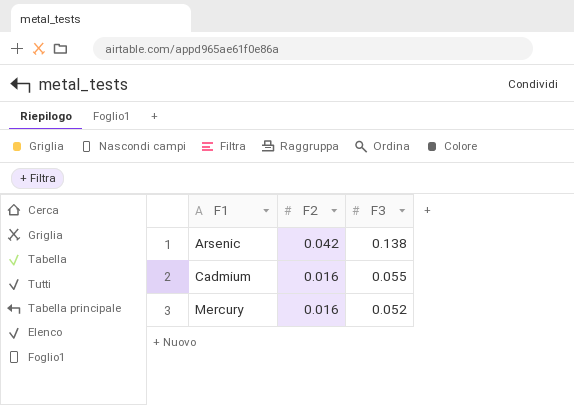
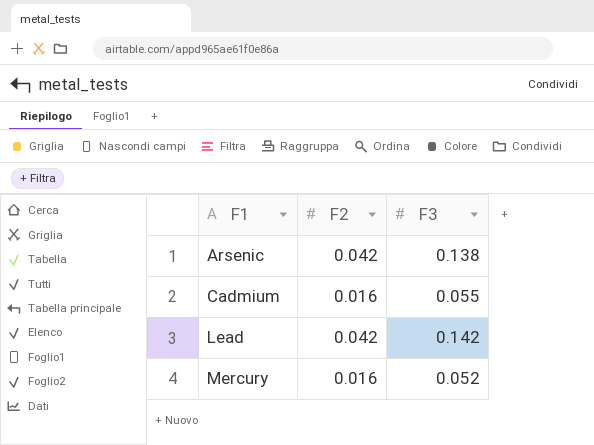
row Lead: none -> 0.042 | 0.142

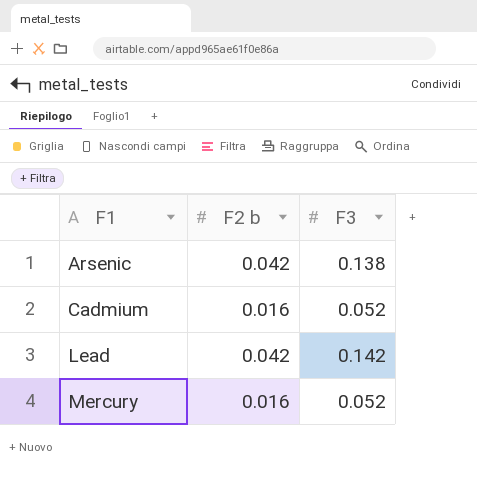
column name: F2 -> F2 b
Cadmium | F3: 0.055 -> 0.052

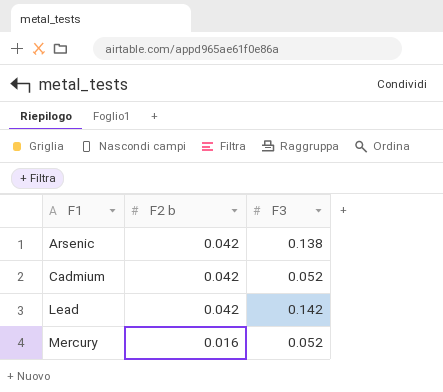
Cadmium | F2 b: 0.016 -> 0.042

